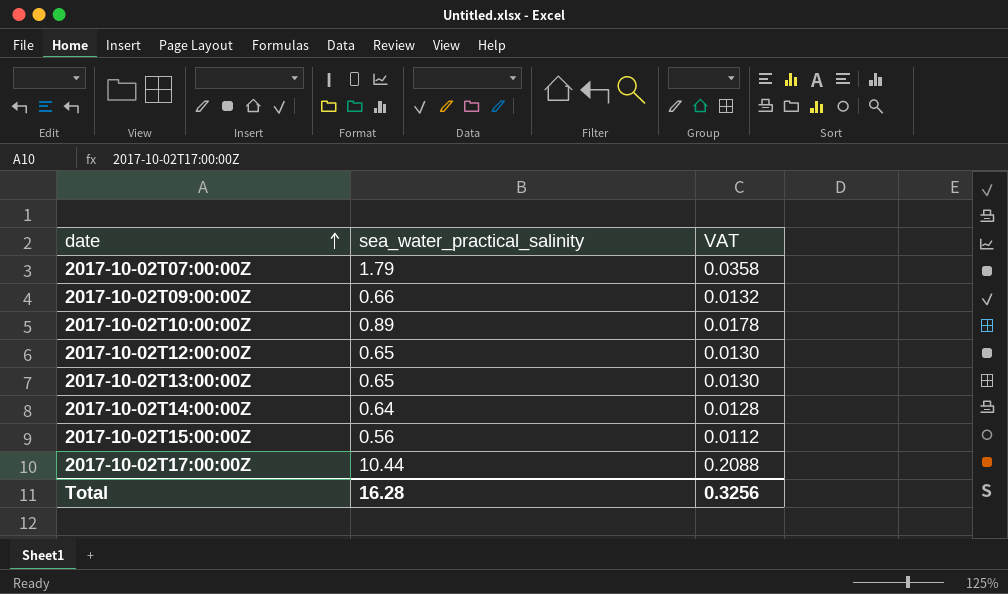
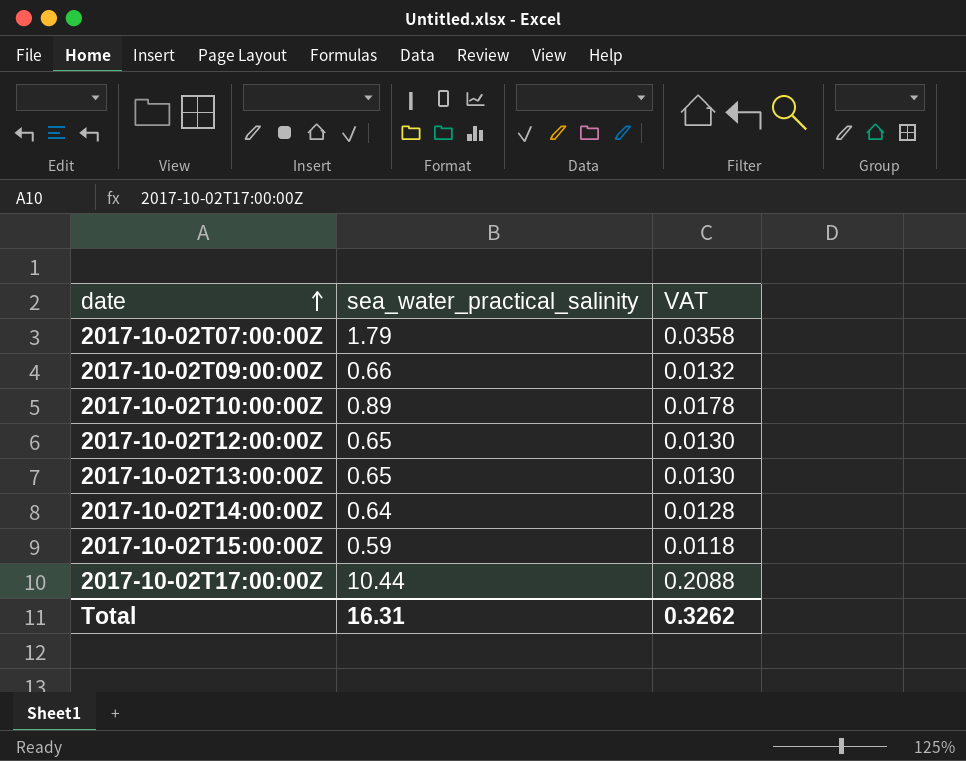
2017-10-02T15:00:00Z | sea_water_practical_salinity: 0.56 -> 0.59
2017-10-02T15:00:00Z | VAT: 0.0112 -> 0.0118
Total | sea_water_practical_salinity: 16.28 -> 16.31
Total | VAT: 0.3256 -> 0.3262

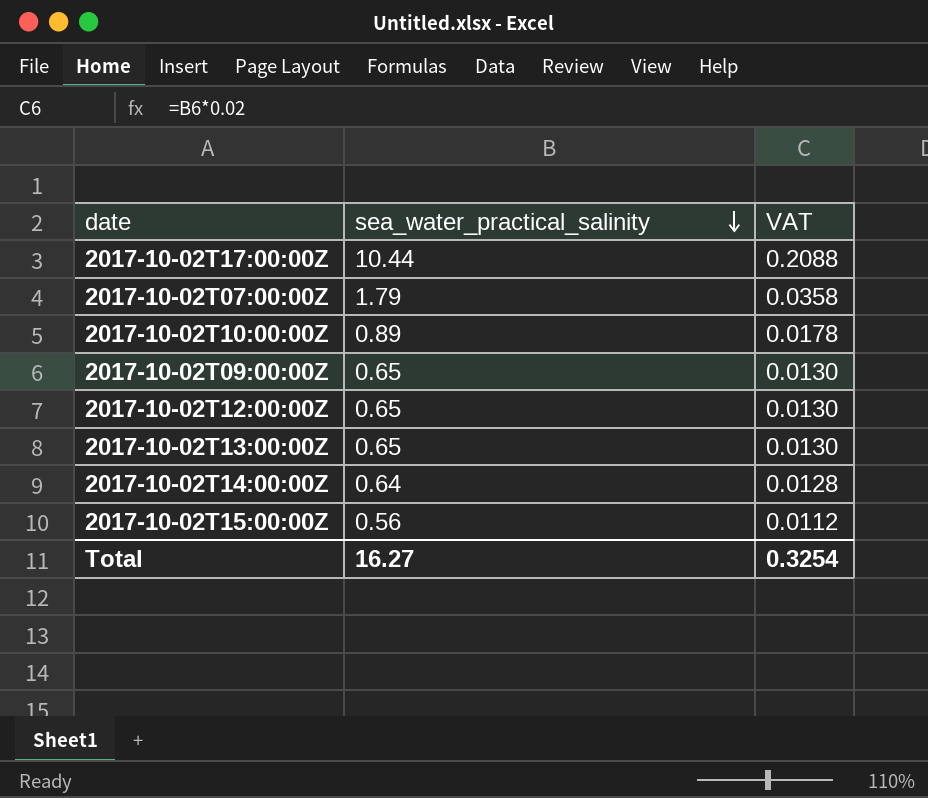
row order: date ascending -> sea_water_practical_salinity descending
2017-10-02T09:00:00Z | sea_water_practical_salinity: 0.66 -> 0.65
2017-10-02T09:00:00Z | VAT: 0.0132 -> 0.0130
2017-10-02T15:00:00Z | sea_water_practical_salinity: 0.59 -> 0.56
2017-10-02T15:00:00Z | VAT: 0.0118 -> 0.0112
Total | sea_water_practical_salinity: 16.31 -> 16.27
Total | VAT: 0.3262 -> 0.3254

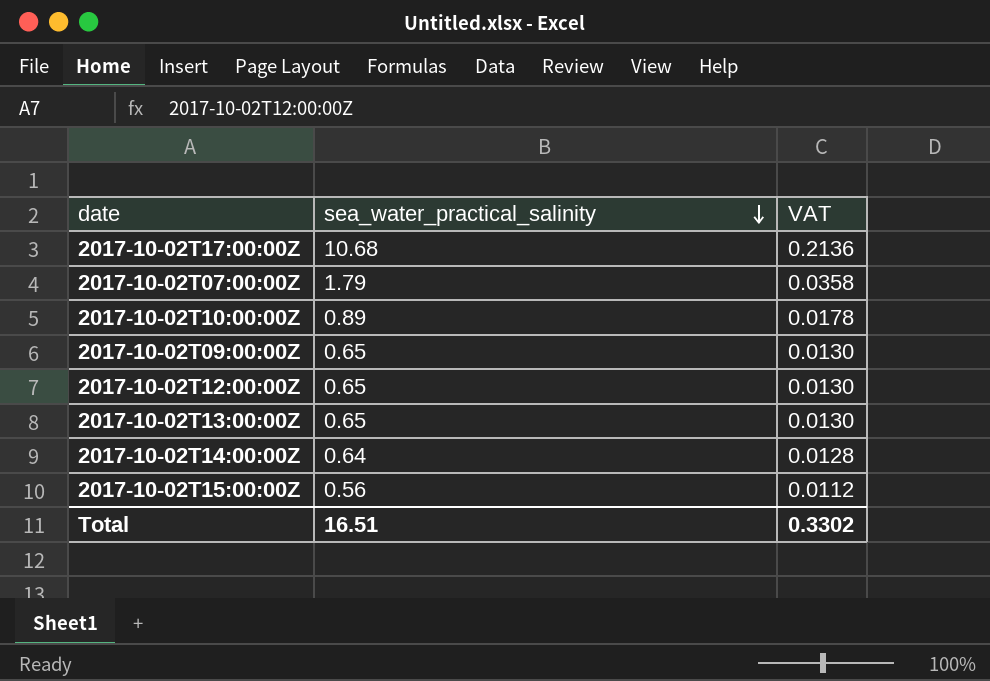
2017-10-02T17:00:00Z | sea_water_practical_salinity: 10.44 -> 10.68
2017-10-02T17:00:00Z | VAT: 0.2088 -> 0.2136
Total | sea_water_practical_salinity: 16.27 -> 16.51
Total | VAT: 0.3254 -> 0.3302

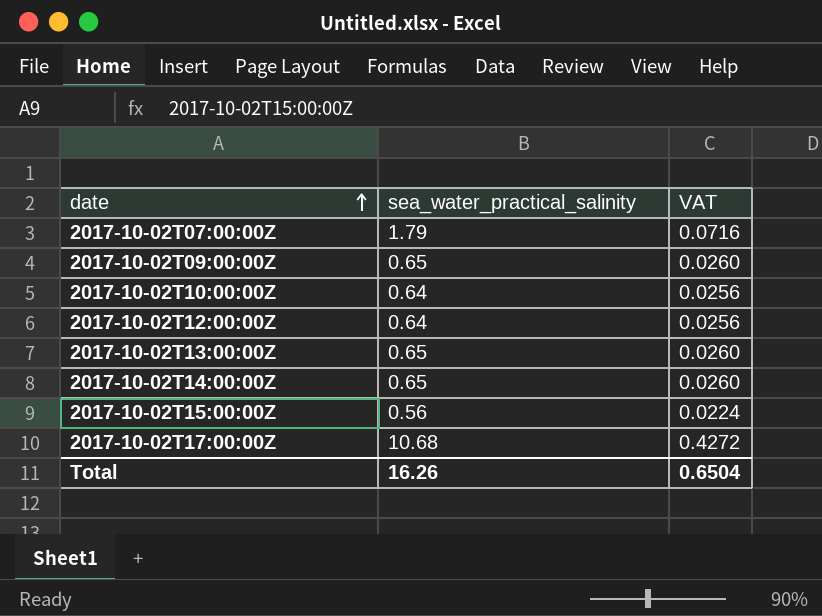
row order: sea_water_practical_salinity descending -> date ascending
column VAT | formula: [sea_water_practical_salinity] * 0.02 -> [sea_water_practical_salinity] * 0.04
2017-10-02T10:00:00Z | sea_water_practical_salinity: 0.89 -> 0.64
2017-10-02T12:00:00Z | sea_water_practical_salinity: 0.65 -> 0.64
2017-10-02T14:00:00Z | sea_water_practical_salinity: 0.64 -> 0.65
Total | sea_water_practical_salinity: 16.51 -> 16.26
Total | VAT: 0.3302 -> 0.6504

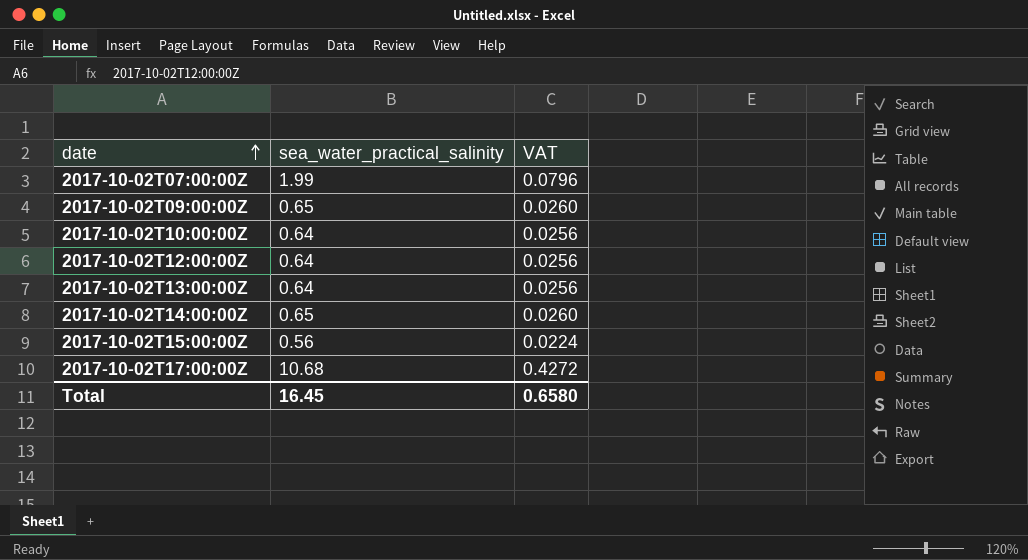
2017-10-02T07:00:00Z | sea_water_practical_salinity: 1.79 -> 1.99
2017-10-02T07:00:00Z | VAT: 0.0716 -> 0.0796
2017-10-02T13:00:00Z | sea_water_practical_salinity: 0.65 -> 0.64
2017-10-02T13:00:00Z | VAT: 0.0260 -> 0.0256
Total | sea_water_practical_salinity: 16.26 -> 16.45
Total | VAT: 0.6504 -> 0.6580

